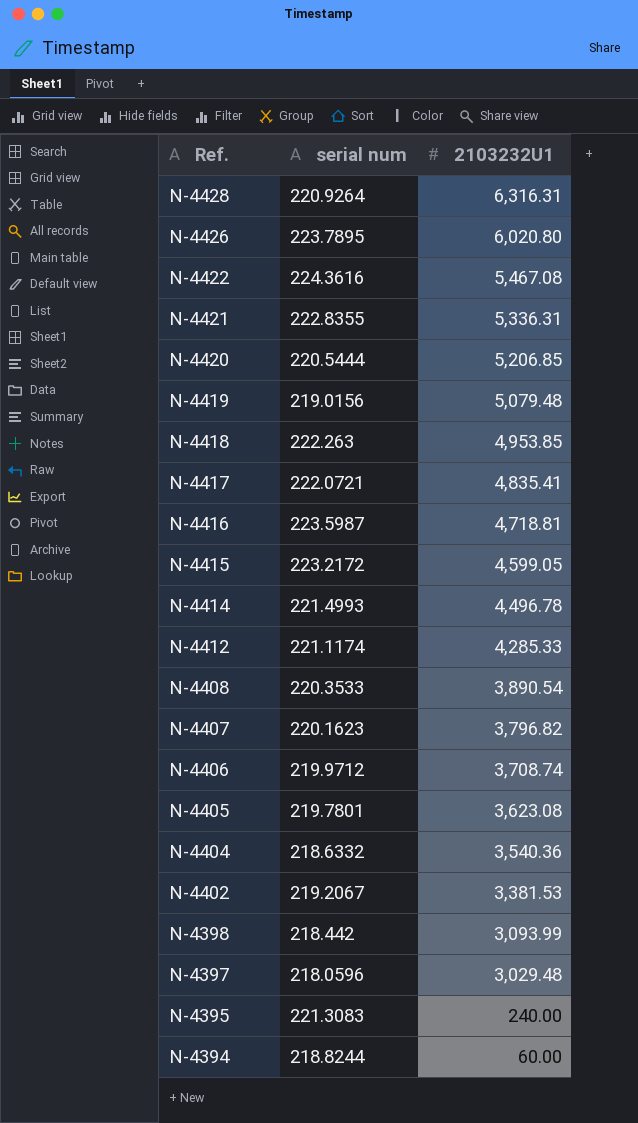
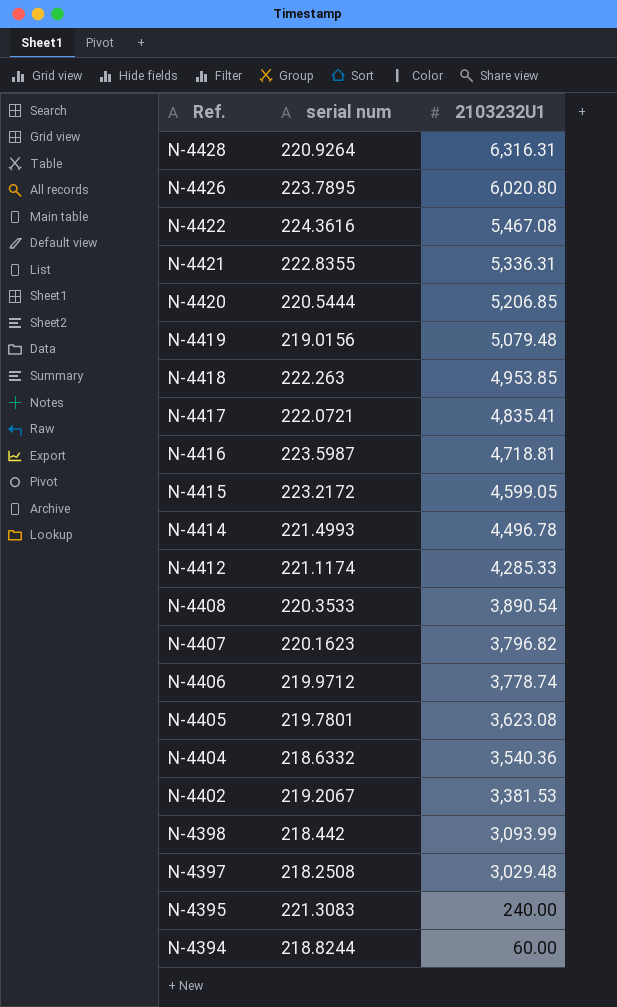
N-4406 | 2103232U1: 3,708.74 -> 3,778.74
N-4397 | serial num: 218.0596 -> 218.2508

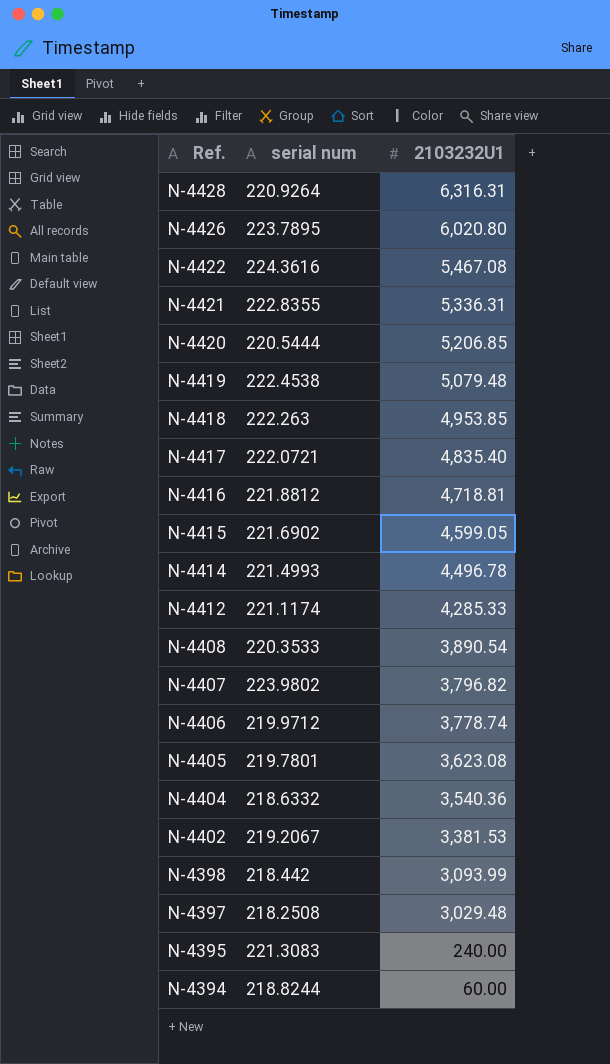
N-4419 | serial num: 219.0156 -> 222.4538
N-4417 | 2103232U1: 4,835.41 -> 4,835.40
N-4416 | serial num: 223.5987 -> 221.8812
N-4415 | serial num: 223.2172 -> 221.6902
N-4407 | serial num: 220.1623 -> 223.9802

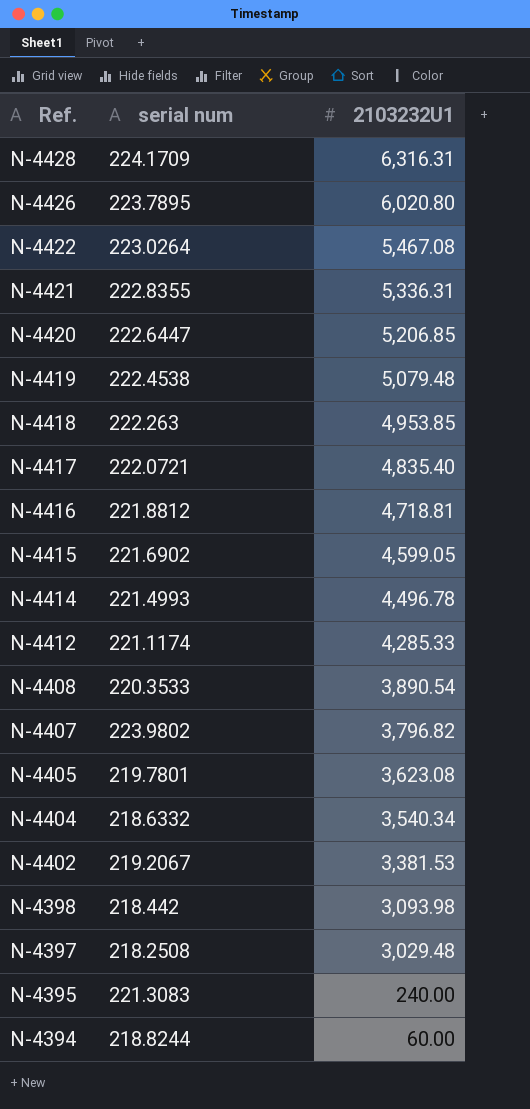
row N-4406: 219.9712 | 3,778.74 -> none
N-4428 | serial num: 220.9264 -> 224.1709
N-4422 | serial num: 224.3616 -> 223.0264
N-4420 | serial num: 220.5444 -> 222.6447
N-4404 | 2103232U1: 3,540.36 -> 3,540.34
N-4398 | 2103232U1: 3,093.99 -> 3,093.98

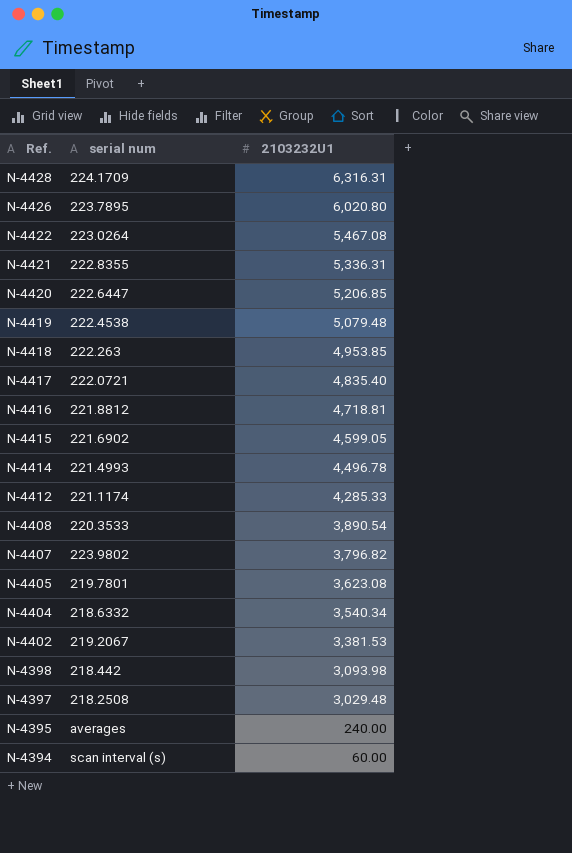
N-4395 | serial num: 221.3083 -> averages
N-4394 | serial num: 218.8244 -> scan interval (s)

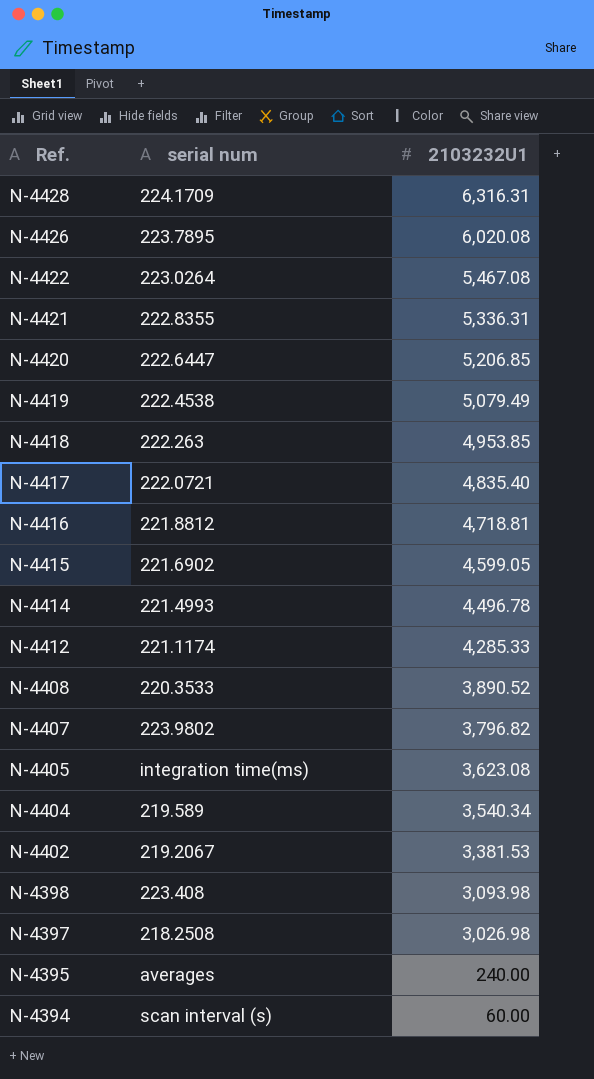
N-4426 | 2103232U1: 6,020.80 -> 6,020.08
N-4419 | 2103232U1: 5,079.48 -> 5,079.49
N-4408 | 2103232U1: 3,890.54 -> 3,890.52
N-4405 | serial num: 219.7801 -> integration time(ms)
N-4404 | serial num: 218.6332 -> 219.589
N-4398 | serial num: 218.442 -> 223.408
N-4397 | 2103232U1: 3,029.48 -> 3,026.98

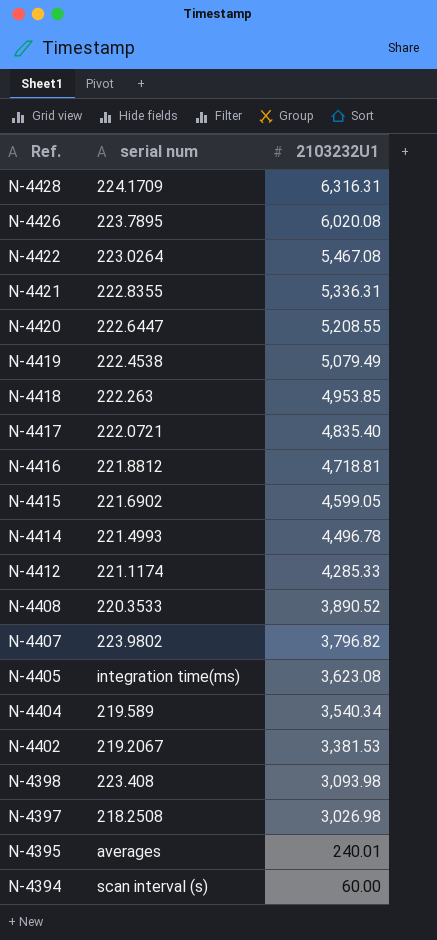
N-4420 | 2103232U1: 5,206.85 -> 5,208.55
N-4395 | 2103232U1: 240.00 -> 240.01

